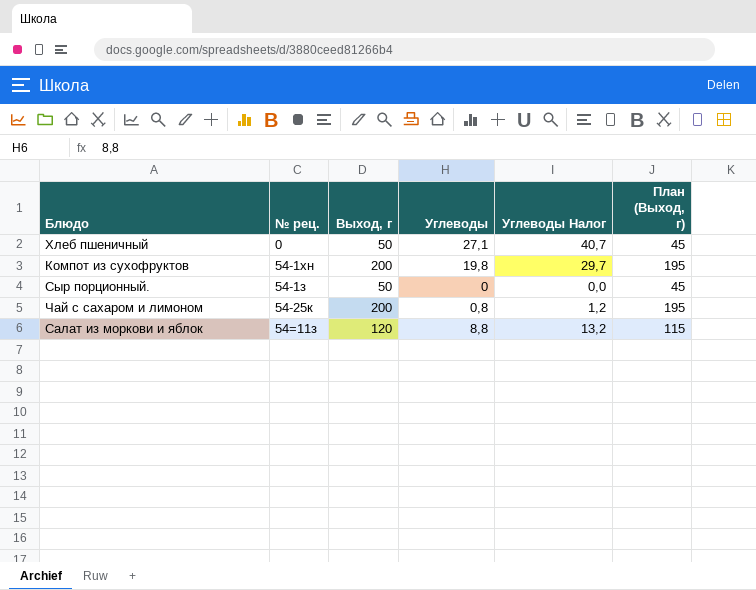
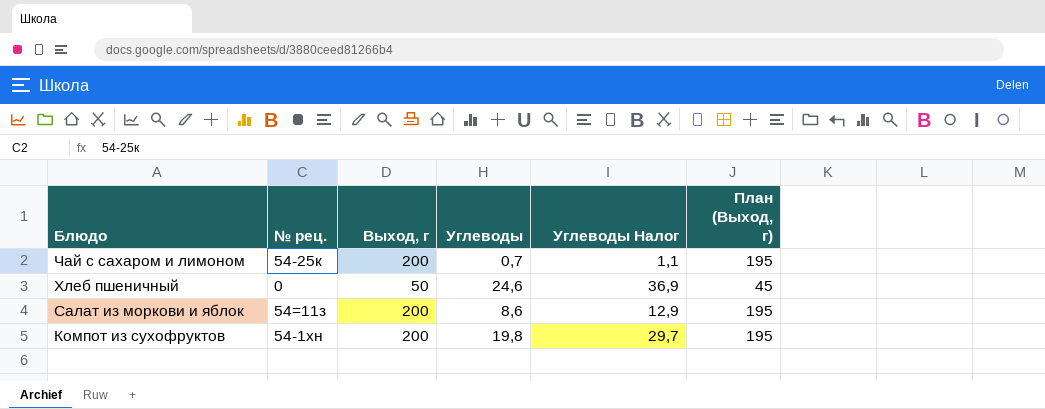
row order: none -> Блюдо descending
row Сыр порционный.: 54-1з | 50 | 0 | 0,0 | 45 -> none
Чай с сахаром и лимоном | Углеводы: 0,8 -> 0,7
Чай с сахаром и лимоном | Углеводы Налог: 1,2 -> 1,1
Хлеб пшеничный | Углеводы: 27,1 -> 24,6
Хлеб пшеничный | Углеводы Налог: 40,7 -> 36,9
Салат из моркови и яблок | Выход, г: 120 -> 200
Салат из моркови и яблок | Углеводы: 8,8 -> 8,6
Салат из моркови и яблок | Углеводы Налог: 13,2 -> 12,9
Салат из моркови и яблок | План (Выход, г): 115 -> 195

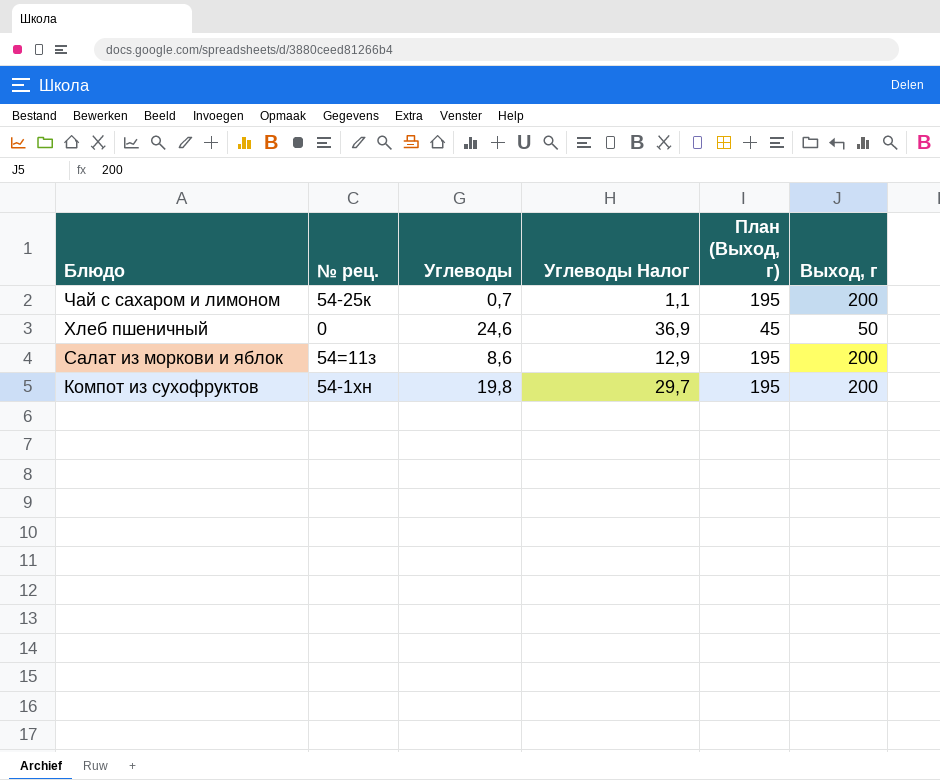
column Выход, г | position: 3 -> 6

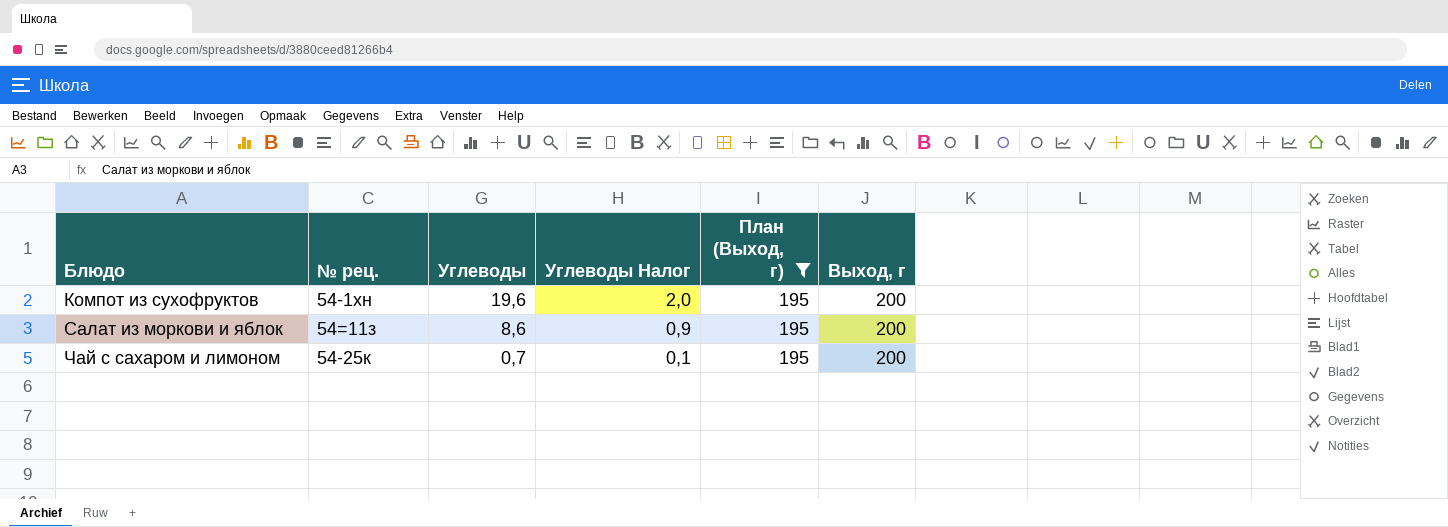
filter: none -> План (Выход, г) = 195
row order: Блюдо descending -> Блюдо ascending
column Углеводы Налог | formula: [Углеводы] * 1,5 -> [Углеводы] * 0,1
Компот из сухофруктов | Углеводы: 19,8 -> 19,6

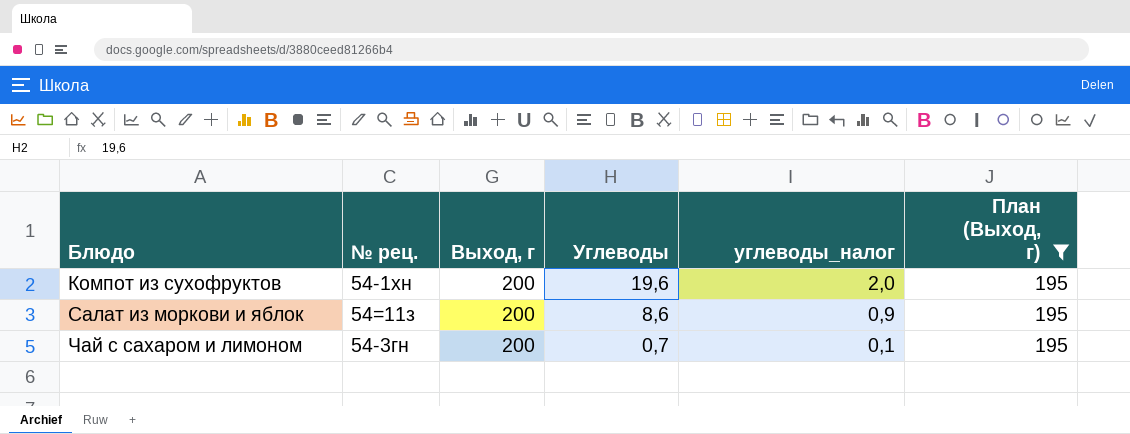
column Выход, г | position: 6 -> 3
column name: Углеводы Налог -> углеводы_налог
Чай с сахаром и лимоном | № рец.: 54-25к -> 54-3гн

